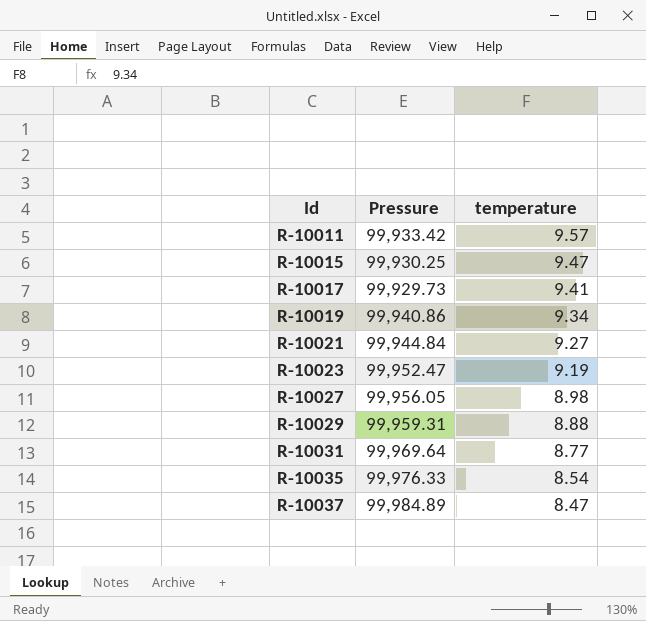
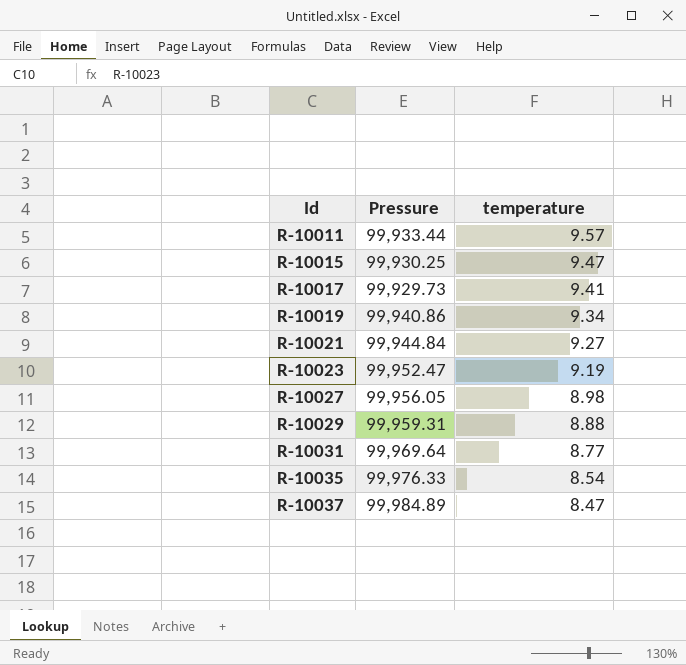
R-10011 | Pressure: 99,933.42 -> 99,933.44

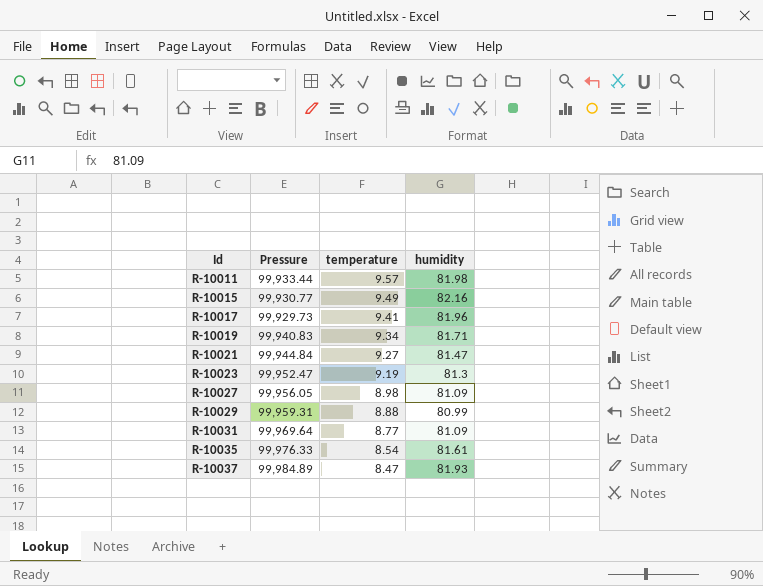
column humidity | position: none -> 4
R-10015 | Pressure: 99,930.25 -> 99,930.77
R-10015 | temperature: 9.47 -> 9.49
R-10019 | Pressure: 99,940.86 -> 99,940.83

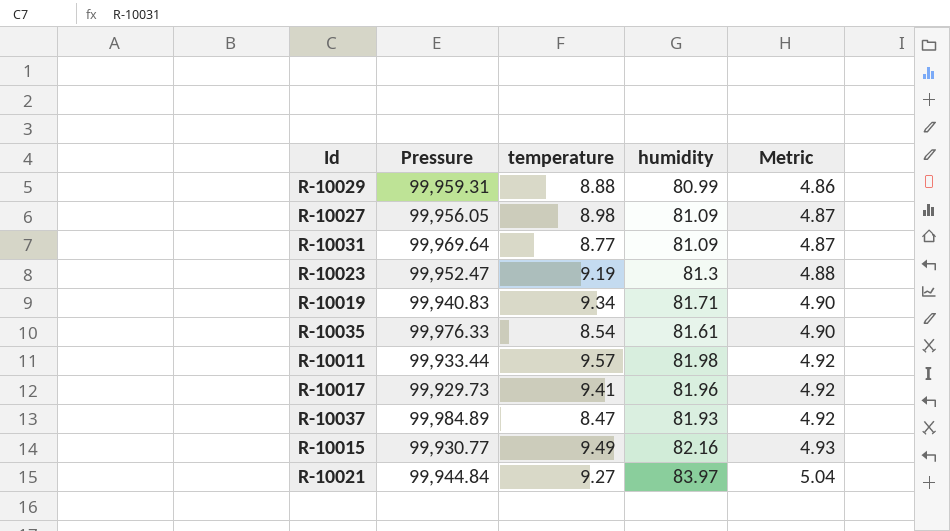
row order: Id ascending -> Metric ascending
column Metric | formula: none -> [humidity] * 0.06
R-10021 | humidity: 81.47 -> 83.97

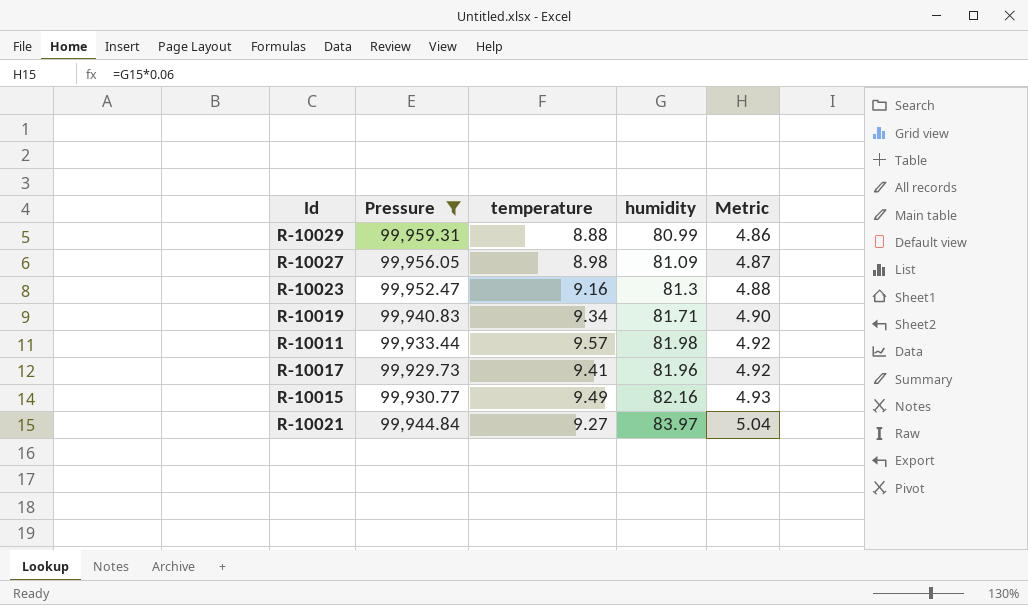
filter: none -> Pressure <= 99,959.31
R-10023 | temperature: 9.19 -> 9.16

